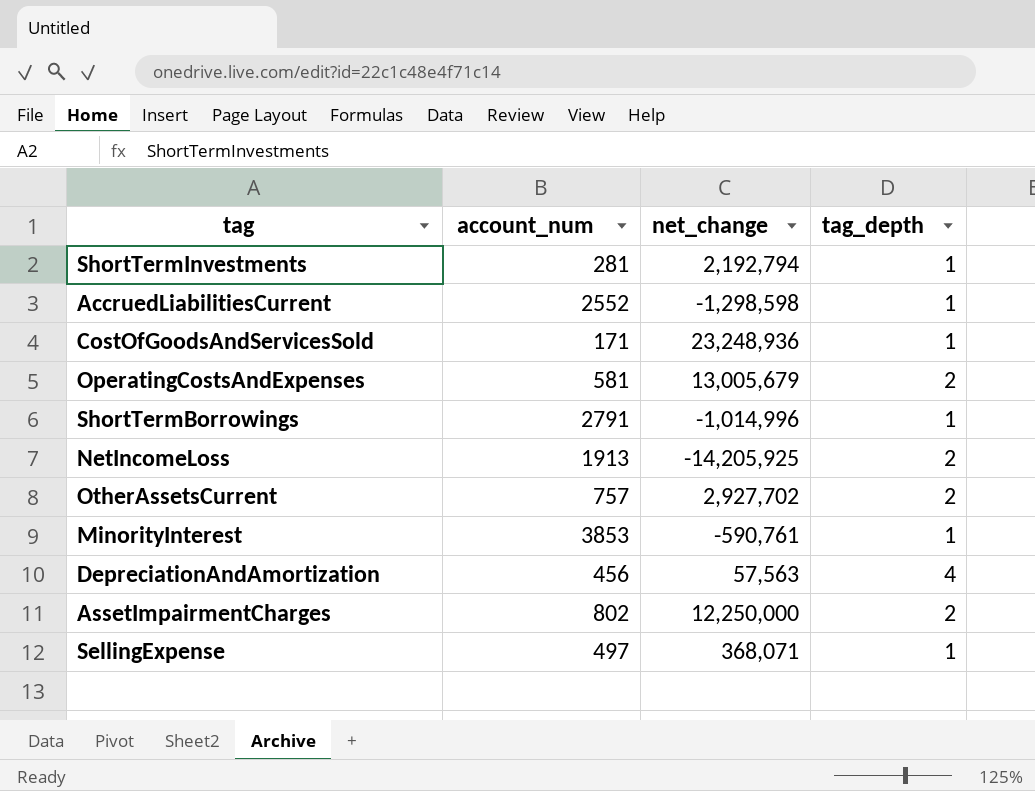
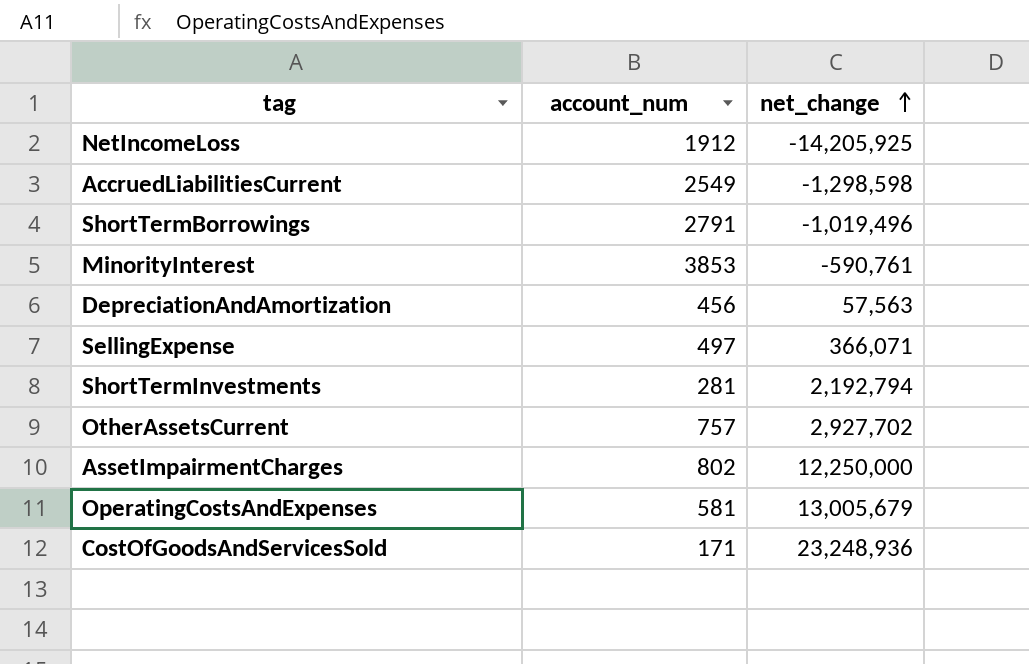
row order: none -> net_change ascending
column tag_depth | position: 4 -> none
NetIncomeLoss | account_num: 1913 -> 1912
AccruedLiabilitiesCurrent | account_num: 2552 -> 2549
ShortTermBorrowings | net_change: -1,014,996 -> -1,019,496
SellingExpense | net_change: 368,071 -> 366,071

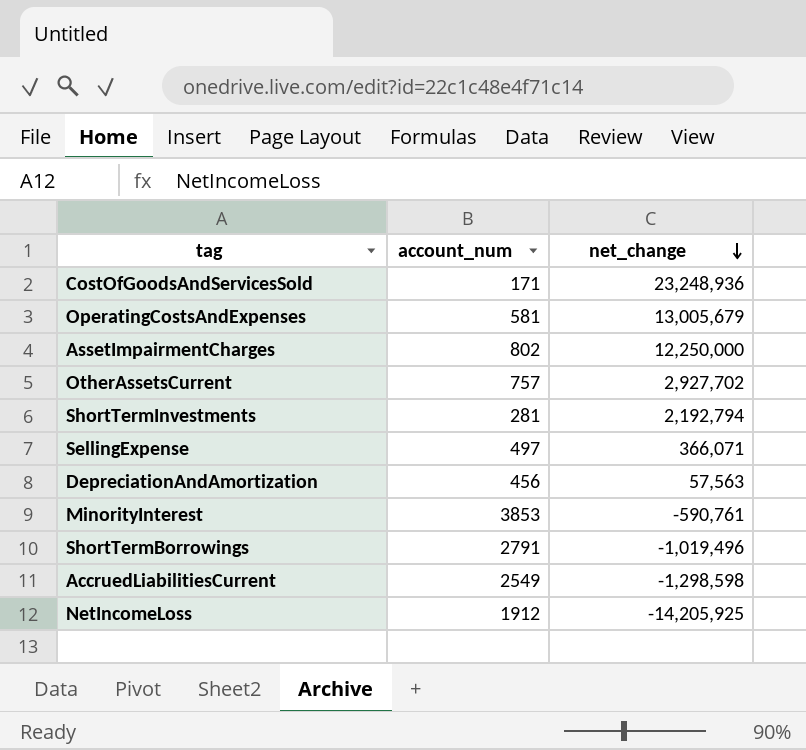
row order: net_change ascending -> net_change descending

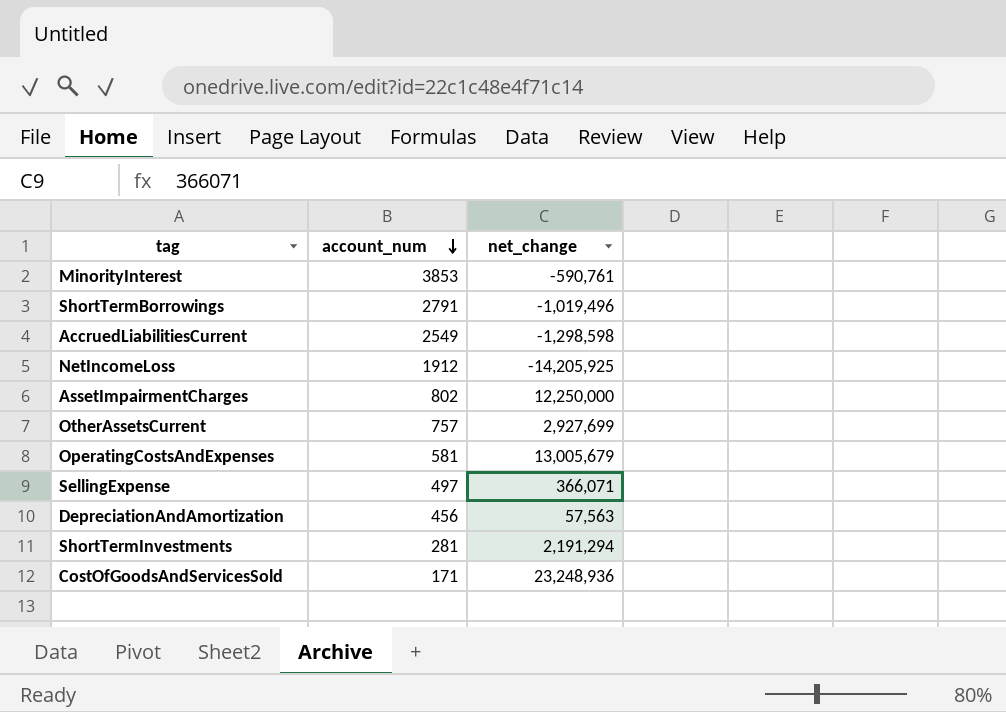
row order: net_change descending -> account_num descending
OtherAssetsCurrent | net_change: 2,927,702 -> 2,927,699
ShortTermInvestments | net_change: 2,192,794 -> 2,191,294

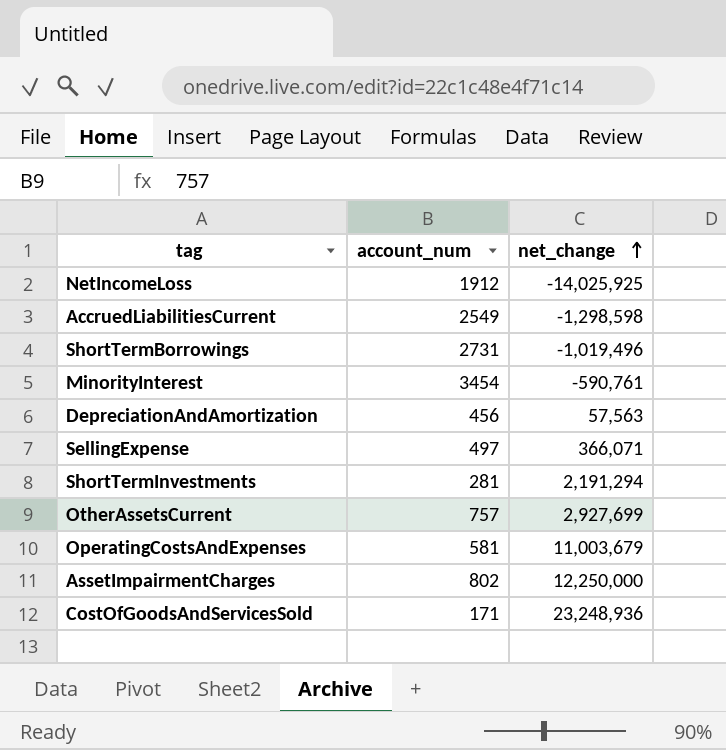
row order: account_num descending -> net_change ascending
NetIncomeLoss | net_change: -14,205,925 -> -14,025,925
ShortTermBorrowings | account_num: 2791 -> 2731
MinorityInterest | account_num: 3853 -> 3454
OperatingCostsAndExpenses | net_change: 13,005,679 -> 11,003,679

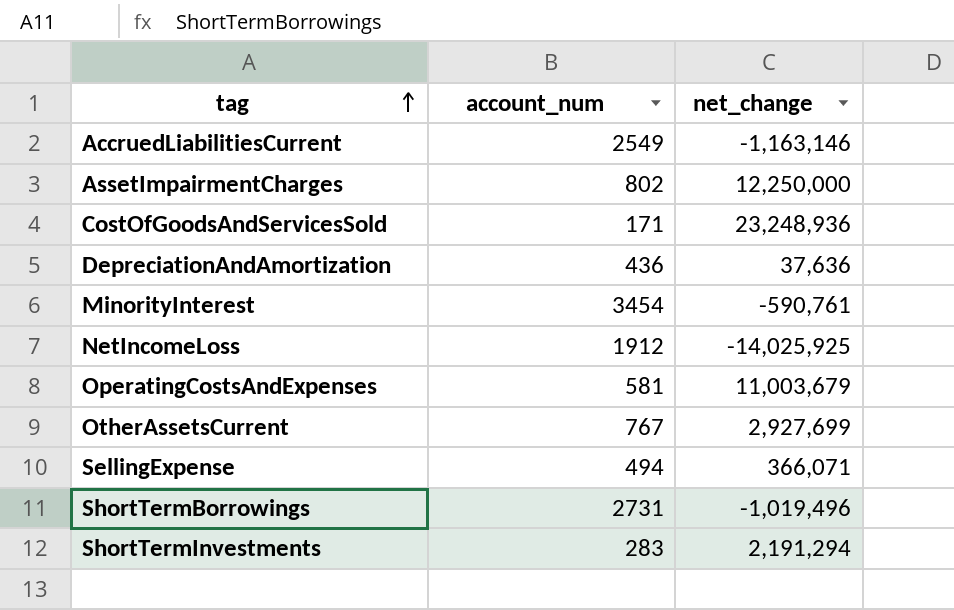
row order: net_change ascending -> tag ascending
AccruedLiabilitiesCurrent | net_change: -1,298,598 -> -1,163,146
DepreciationAndAmortization | account_num: 456 -> 436
DepreciationAndAmortization | net_change: 57,563 -> 37,636
OtherAssetsCurrent | account_num: 757 -> 767
SellingExpense | account_num: 497 -> 494
ShortTermInvestments | account_num: 281 -> 283

